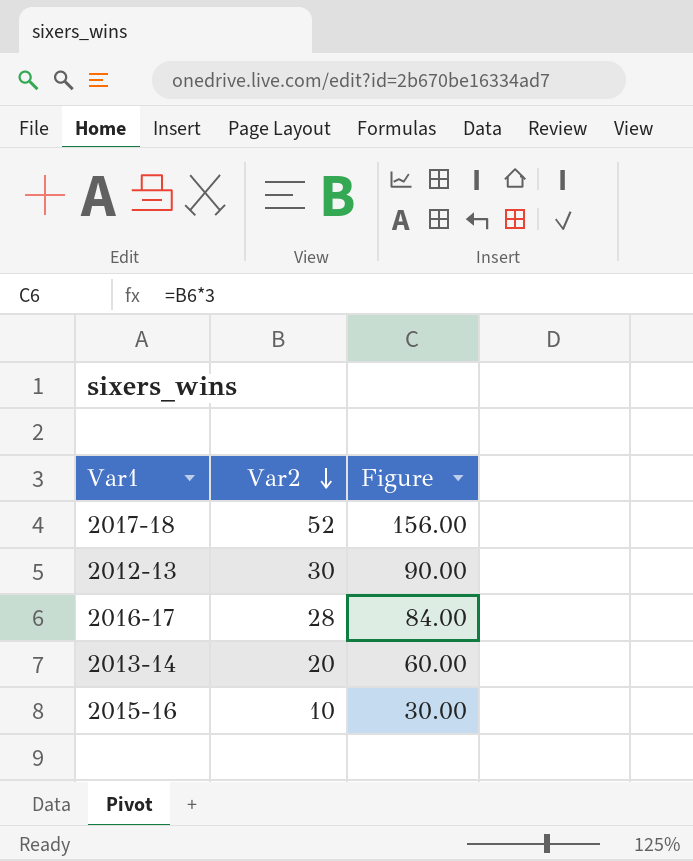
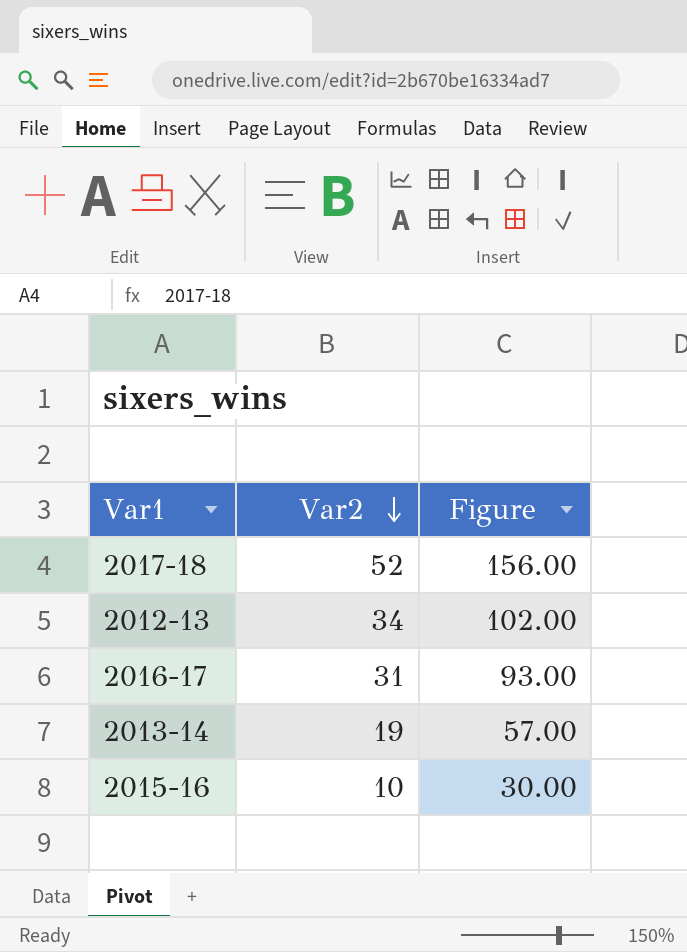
2012-13 | Var2: 30 -> 34
2012-13 | Figure: 90.00 -> 102.00
2016-17 | Var2: 28 -> 31
2016-17 | Figure: 84.00 -> 93.00
2013-14 | Var2: 20 -> 19
2013-14 | Figure: 60.00 -> 57.00

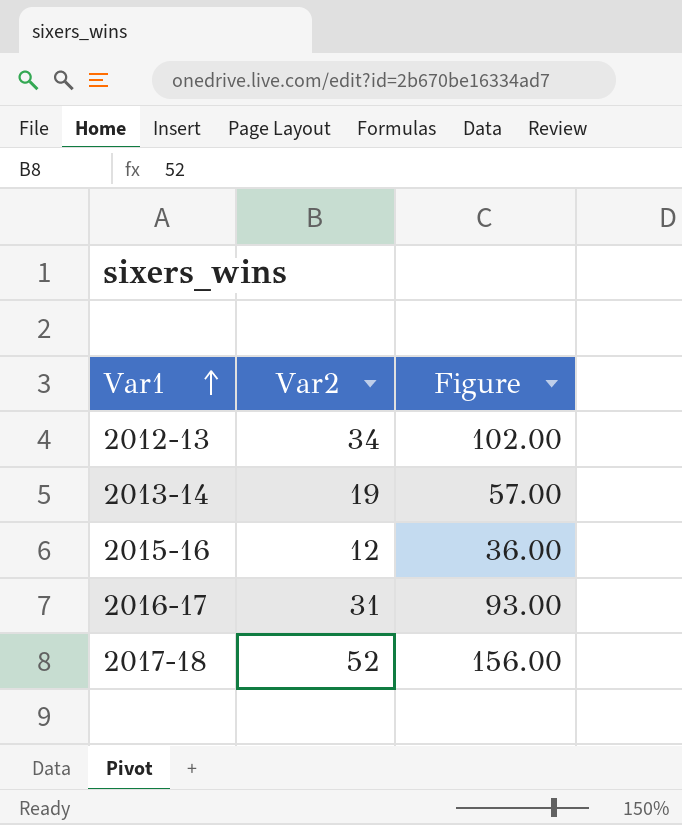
row order: Var2 descending -> Var1 ascending
2015-16 | Var2: 10 -> 12
2015-16 | Figure: 30.00 -> 36.00

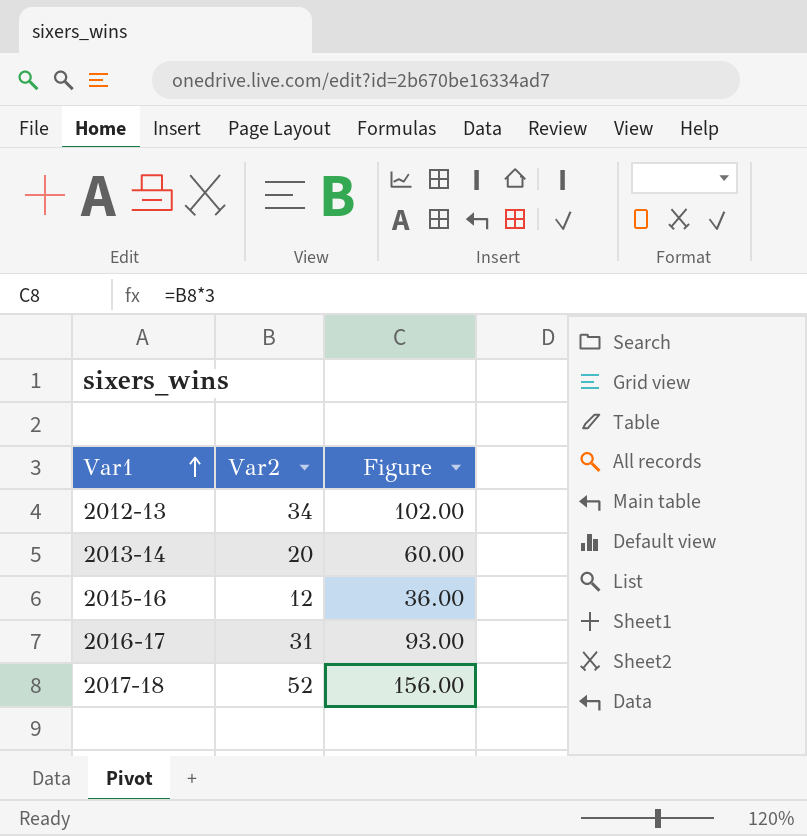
2013-14 | Var2: 19 -> 20
2013-14 | Figure: 57.00 -> 60.00

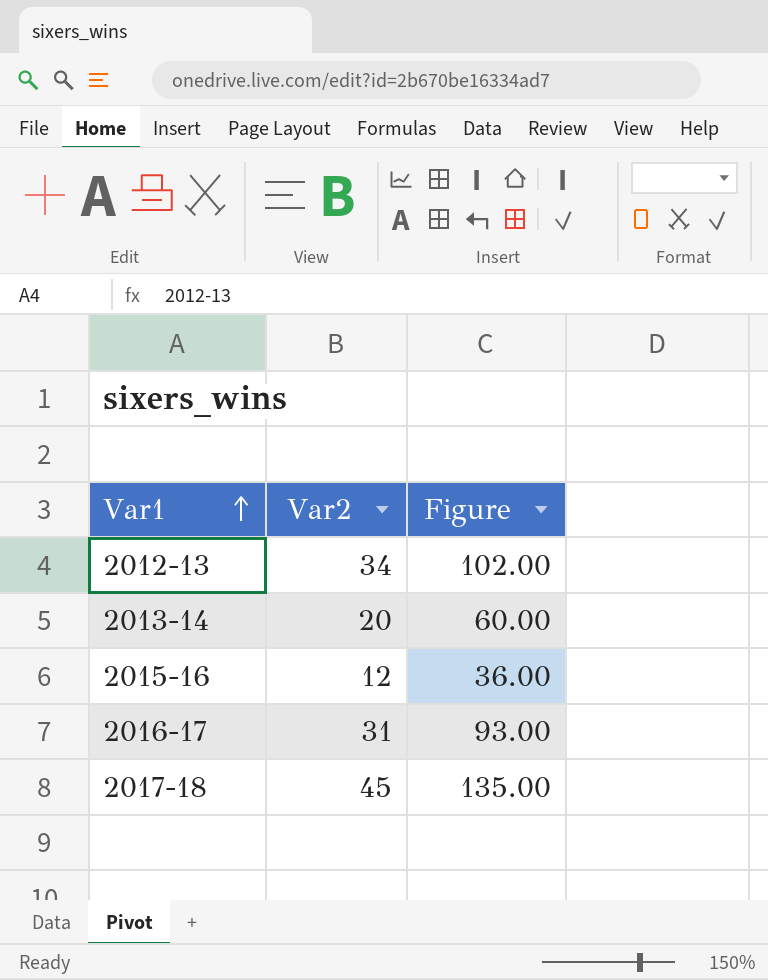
2017-18 | Var2: 52 -> 45
2017-18 | Figure: 156.00 -> 135.00

